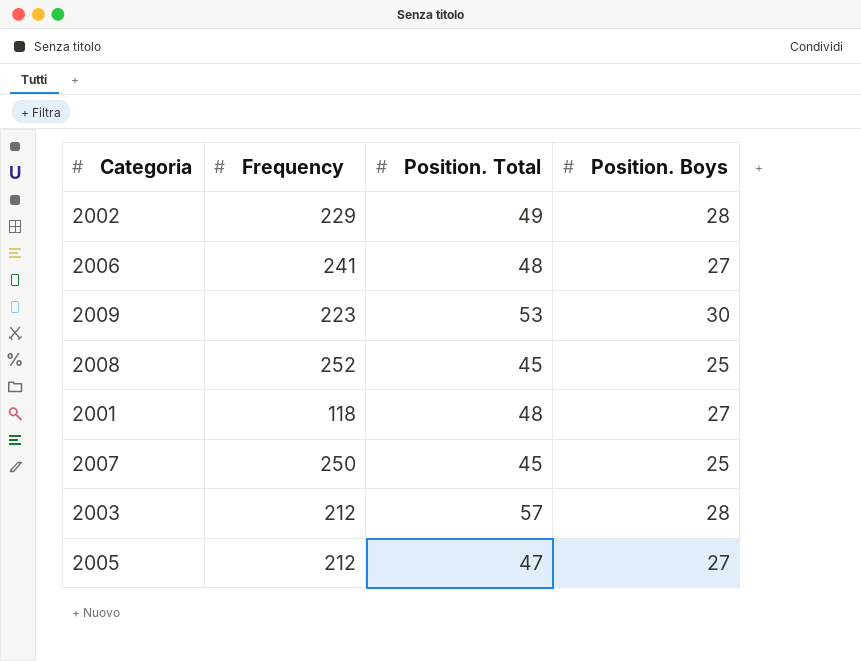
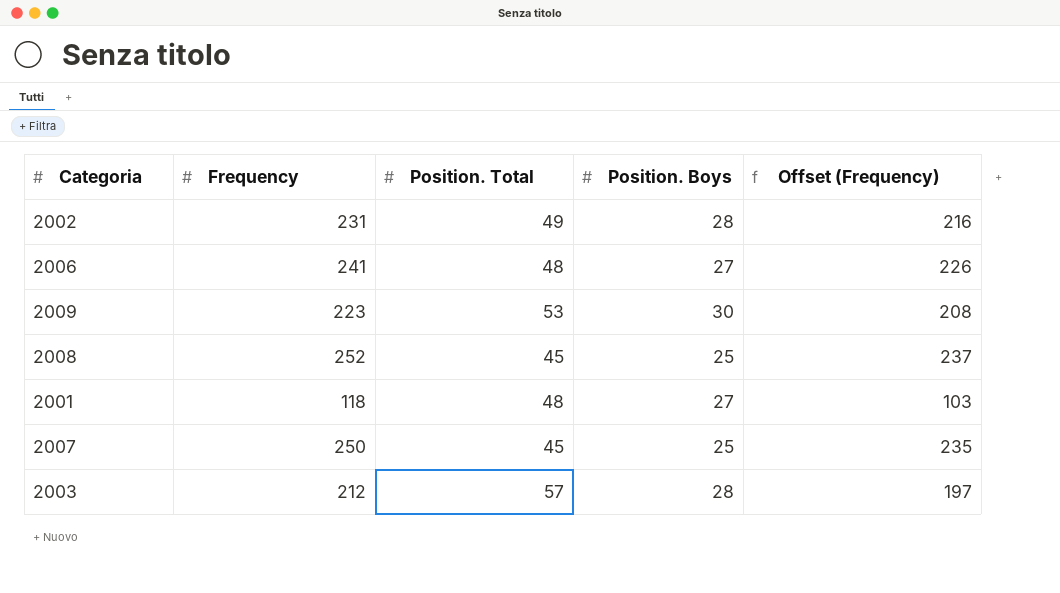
column Offset (Frequency) | formula: none -> [Frequency] - 15
row 2005: 212 | 47 | 27 -> none
2002 | Frequency: 229 -> 231

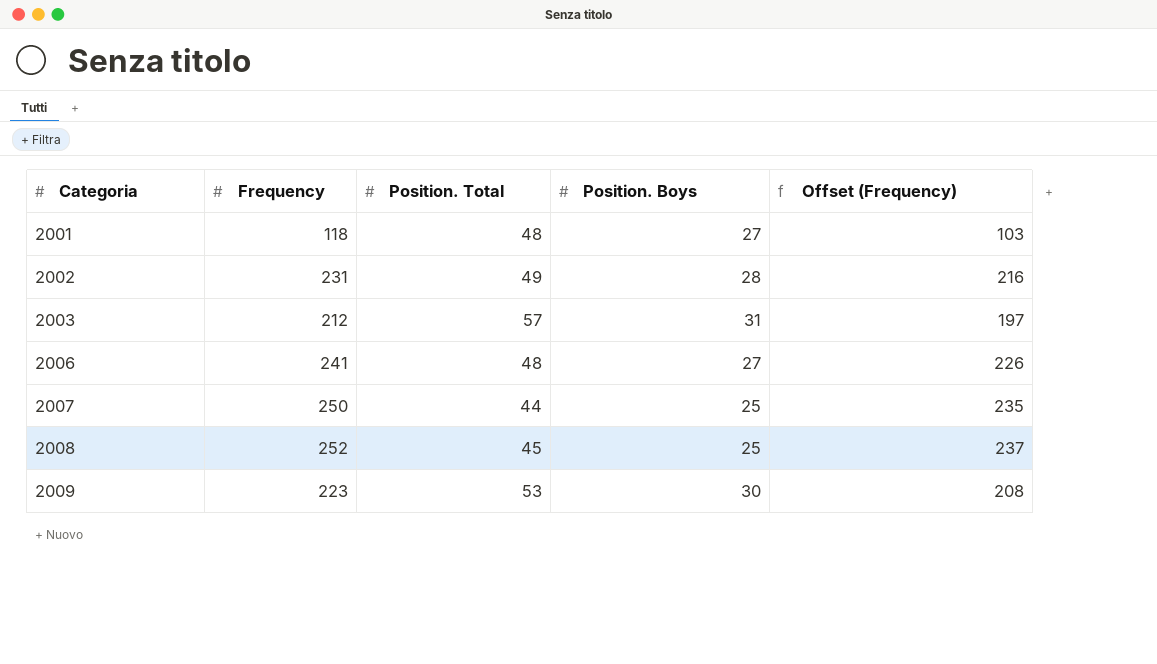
row order: none -> Categoria ascending
2003 | Position. Boys: 28 -> 31
2007 | Position. Total: 45 -> 44

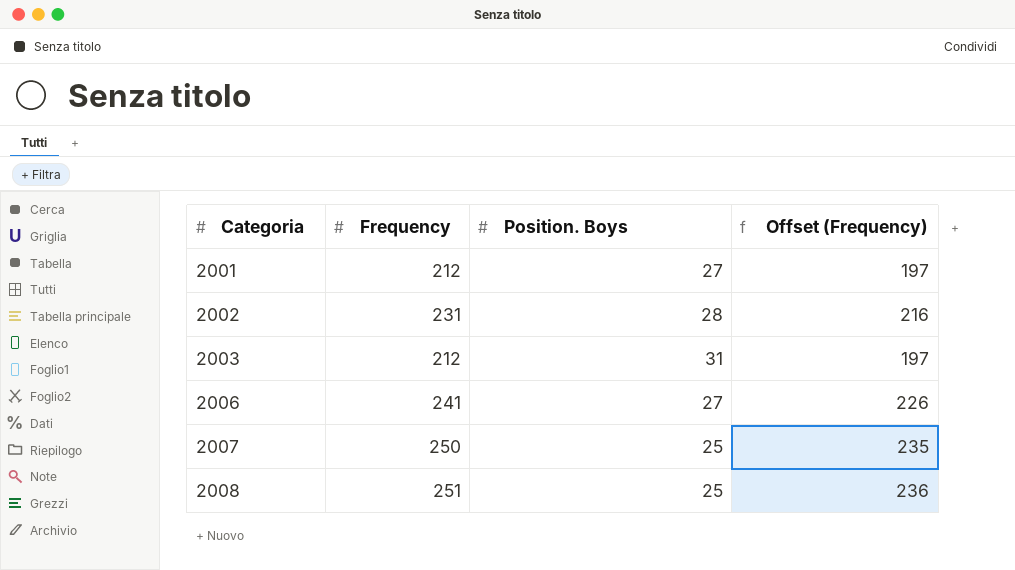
column Position. Total | position: 3 -> none
row 2009: 223 | 53 | 30 | 208 -> none
2001 | Frequency: 118 -> 212
2001 | Offset (Frequency): 103 -> 197
2008 | Frequency: 252 -> 251
2008 | Offset (Frequency): 237 -> 236

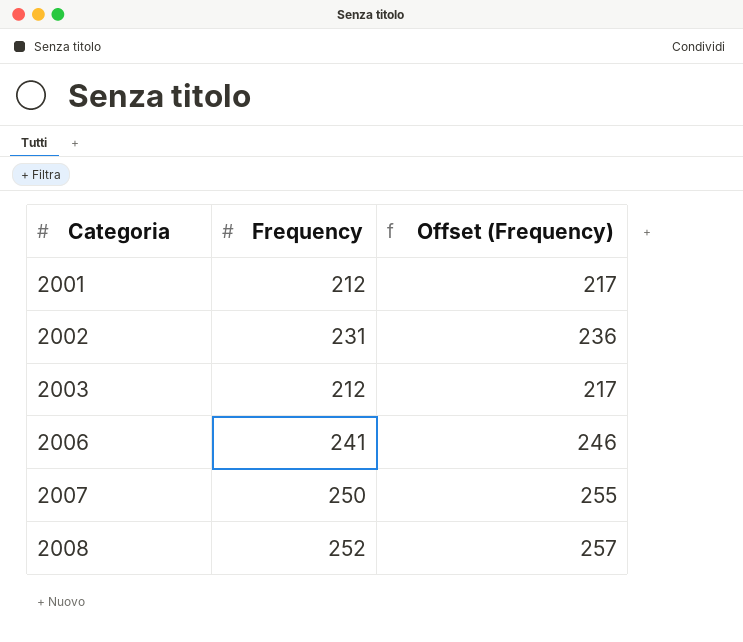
column Position. Boys | position: 3 -> none
column Offset (Frequency) | formula: [Frequency] - 15 -> [Frequency] + 5
2008 | Frequency: 251 -> 252

